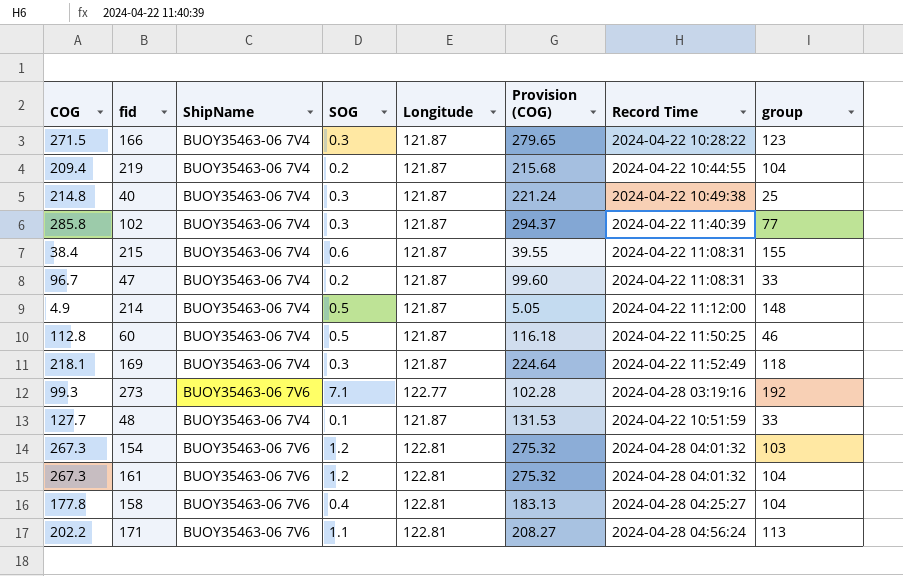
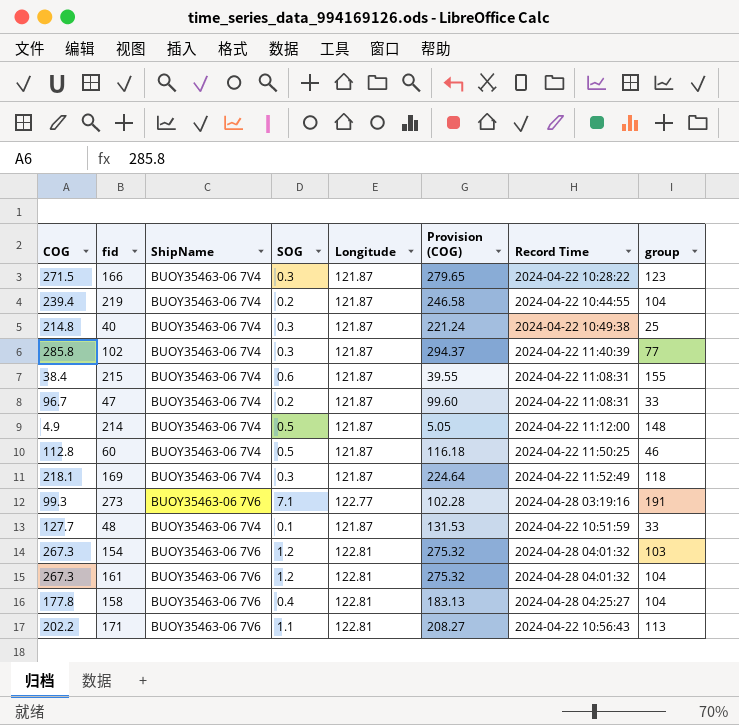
219 | COG: 209.4 -> 239.4
219 | Provision (COG): 215.68 -> 246.58
273 | group: 192 -> 191
171 | Record Time: 2024-04-28 04:56:24 -> 2024-04-22 10:56:43

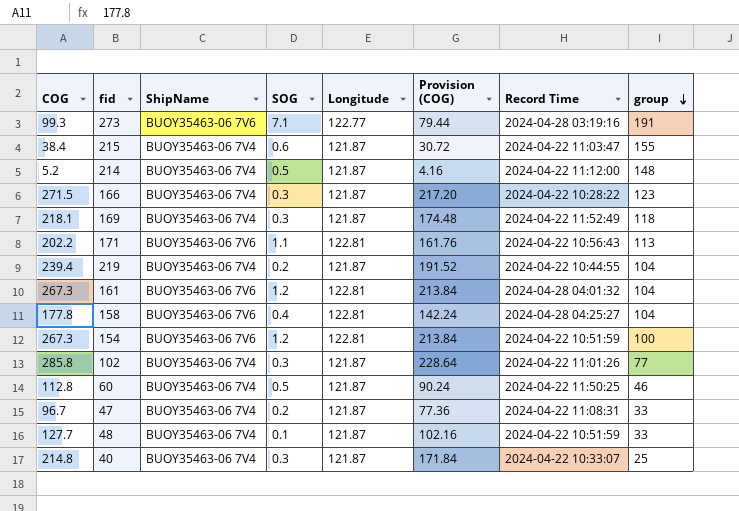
row order: none -> group descending
column Provision (COG) | formula: [COG] * 1.03 -> [COG] * 0.8
215 | Record Time: 2024-04-22 11:08:31 -> 2024-04-22 11:03:47
214 | COG: 4.9 -> 5.2
154 | Record Time: 2024-04-28 04:01:32 -> 2024-04-22 10:51:59
154 | group: 103 -> 100
102 | Record Time: 2024-04-22 11:40:39 -> 2024-04-22 11:01:26
40 | Record Time: 2024-04-22 10:49:38 -> 2024-04-22 10:33:07

